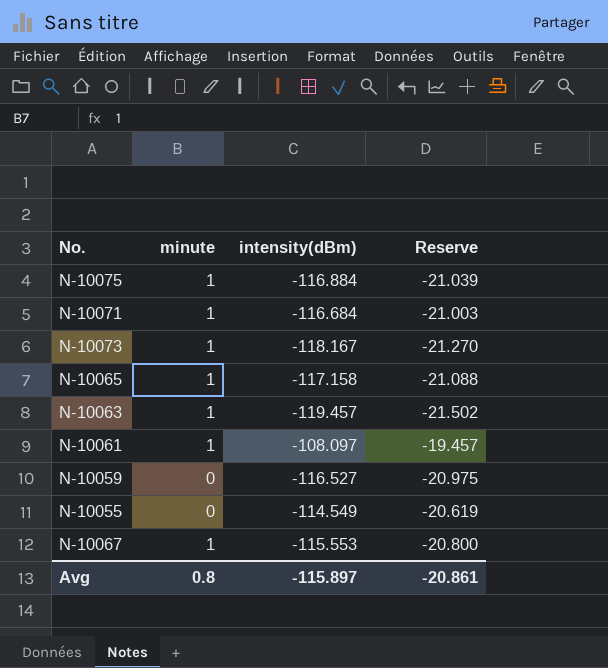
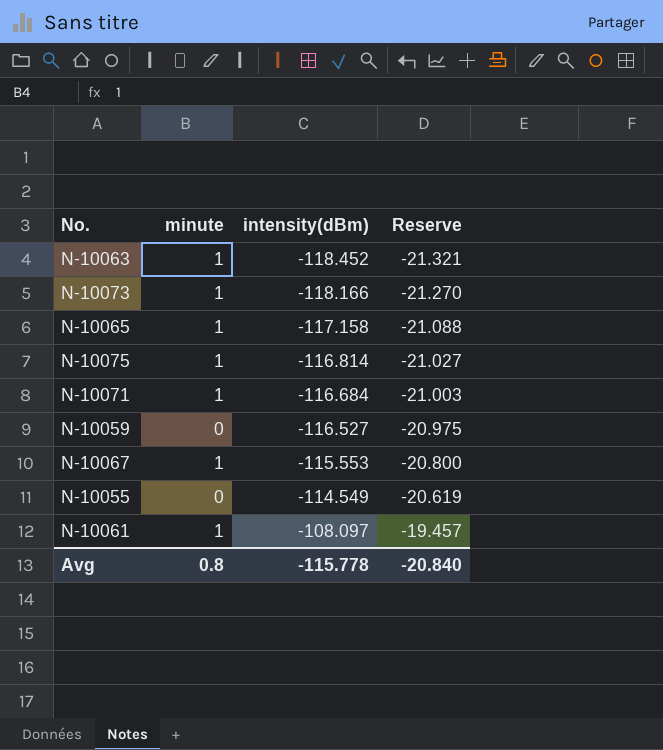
row order: none -> intensity(dBm) ascending
N-10063 | intensity(dBm): -119.457 -> -118.452
N-10063 | Reserve: -21.502 -> -21.321
N-10073 | intensity(dBm): -118.167 -> -118.166
N-10075 | intensity(dBm): -116.884 -> -116.814
N-10075 | Reserve: -21.039 -> -21.027
Avg | intensity(dBm): -115.897 -> -115.778
Avg | Reserve: -20.861 -> -20.840

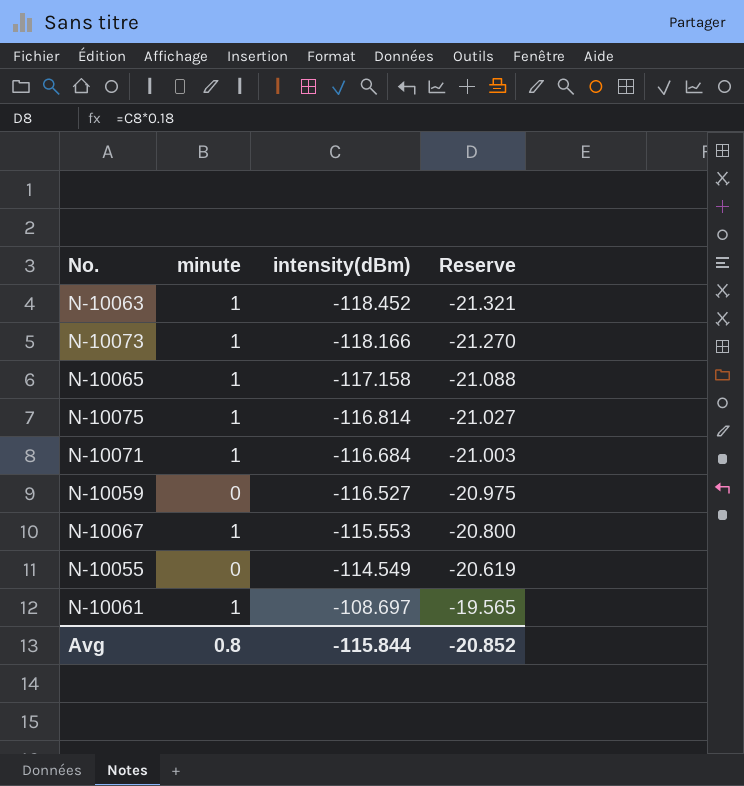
N-10061 | intensity(dBm): -108.097 -> -108.697
N-10061 | Reserve: -19.457 -> -19.565
Avg | intensity(dBm): -115.778 -> -115.844
Avg | Reserve: -20.840 -> -20.852

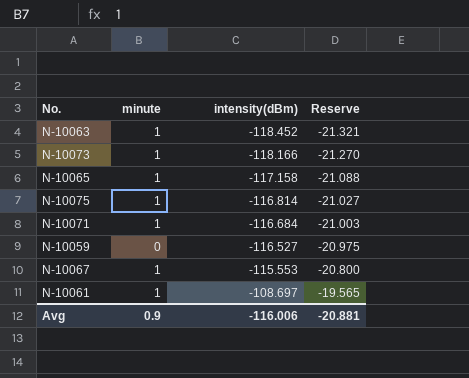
row N-10055: 0 | -114.549 | -20.619 -> none
Avg | minute: 0.8 -> 0.9
Avg | intensity(dBm): -115.844 -> -116.006
Avg | Reserve: -20.852 -> -20.881

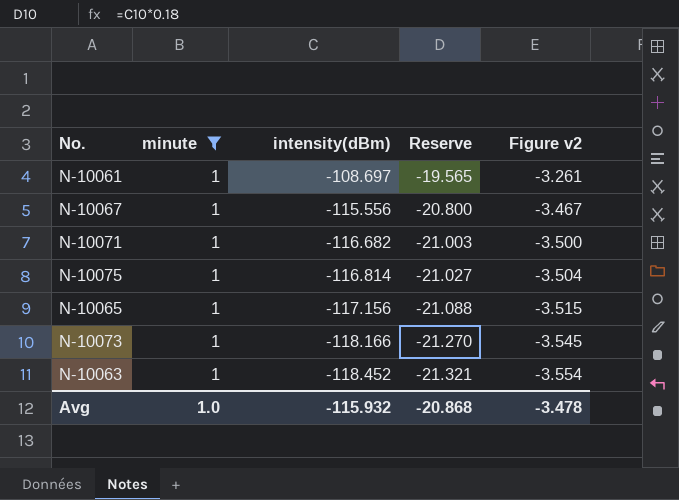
filter: none -> minute = 1
row order: intensity(dBm) ascending -> intensity(dBm) descending
column Figure v2 | formula: none -> [intensity(dBm)] * 0.03
N-10067 | intensity(dBm): -115.553 -> -115.556
N-10071 | intensity(dBm): -116.684 -> -116.682
N-10065 | intensity(dBm): -117.158 -> -117.156
Avg | minute: 0.9 -> 1.0
Avg | intensity(dBm): -116.006 -> -115.932
Avg | Reserve: -20.881 -> -20.868

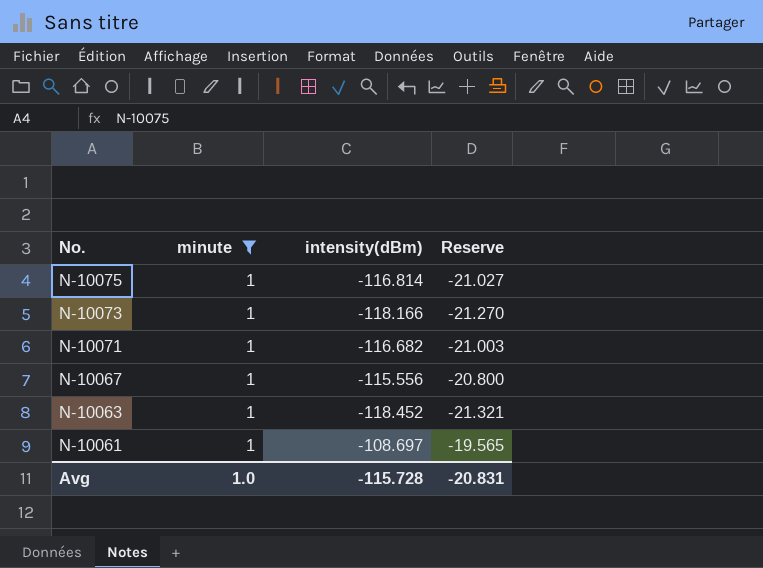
row order: intensity(dBm) descending -> No. descending
column Figure v2 | formula: [intensity(dBm)] * 0.03 -> none
row N-10065: 1 | -117.156 | -21.088 | -3.515 -> none
Avg | intensity(dBm): -115.932 -> -115.728
Avg | Reserve: -20.868 -> -20.831

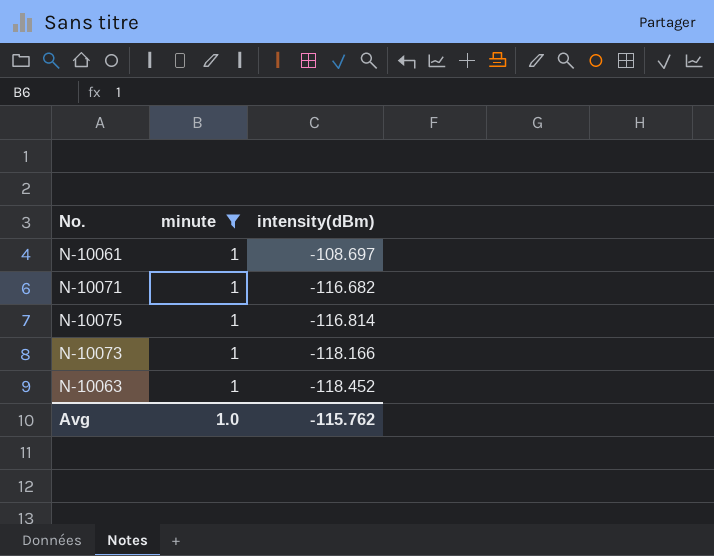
row order: No. descending -> intensity(dBm) descending
column Reserve | formula: [intensity(dBm)] * 0.18 -> none
row N-10067: 1 | -115.556 | -20.800 -> none
Avg | intensity(dBm): -115.728 -> -115.762

